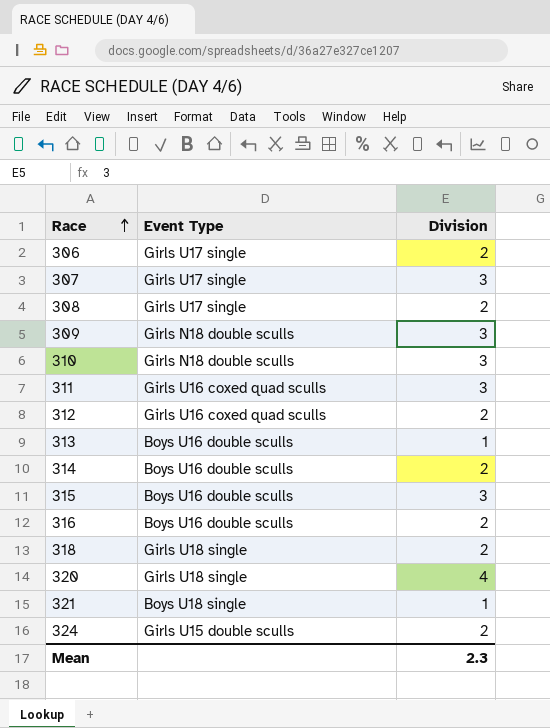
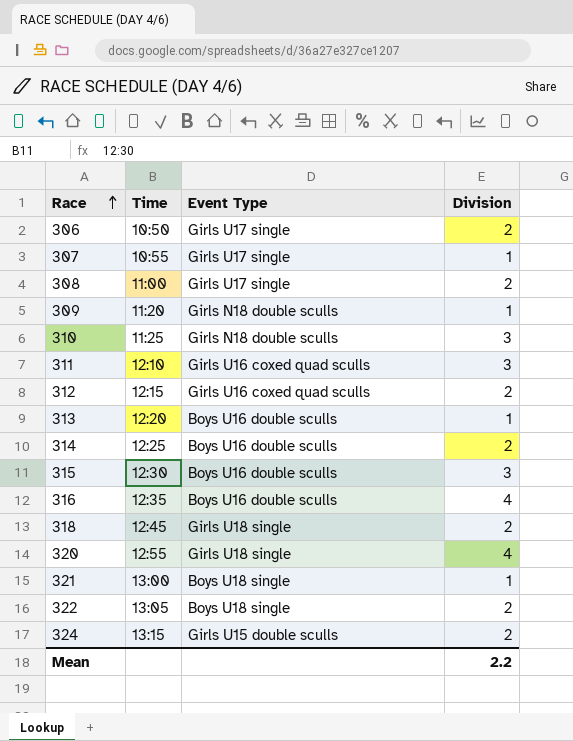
column Time | position: none -> 2
307 | Division: 3 -> 1
309 | Division: 3 -> 1
316 | Division: 2 -> 4
row 322: none -> 13:05 | Boys U18 single | 2
Mean | Division: 2.3 -> 2.2

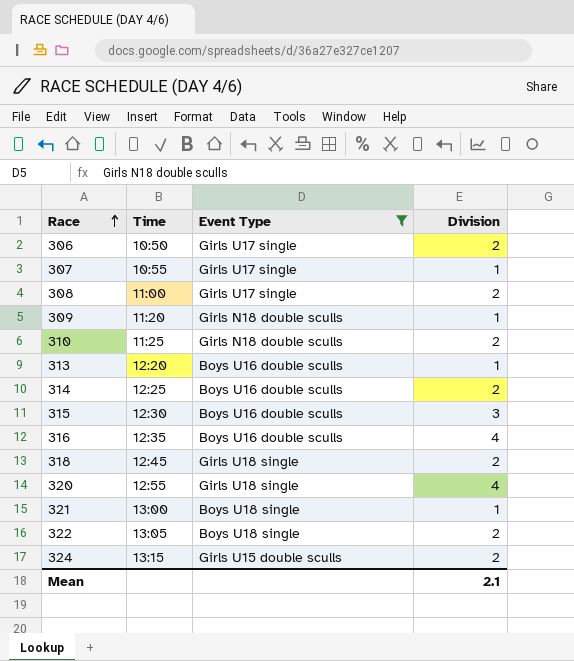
filter: none -> Event Type != Girls U16 coxed quad sculls
310 | Division: 3 -> 2
Mean | Division: 2.2 -> 2.1

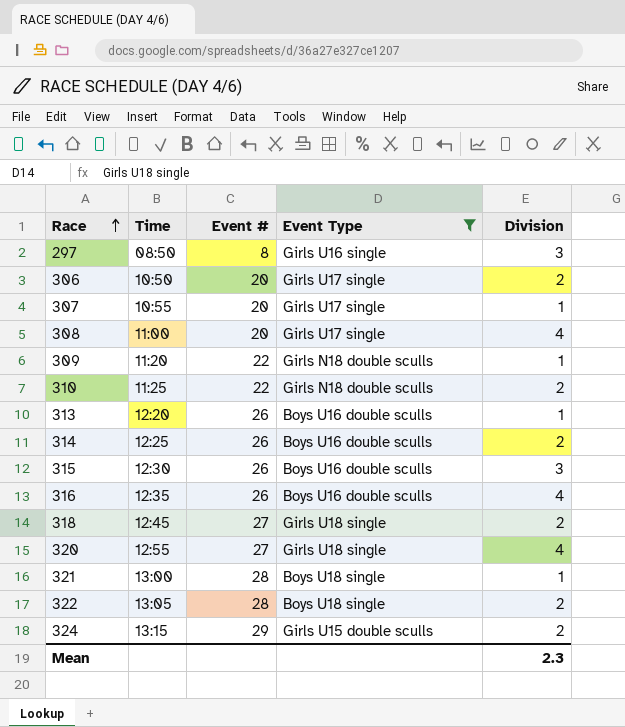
column Event # | position: none -> 3
row 297: none -> 08:50 | 8 | Girls U16 single | 3
308 | Division: 2 -> 4
Mean | Division: 2.1 -> 2.3

